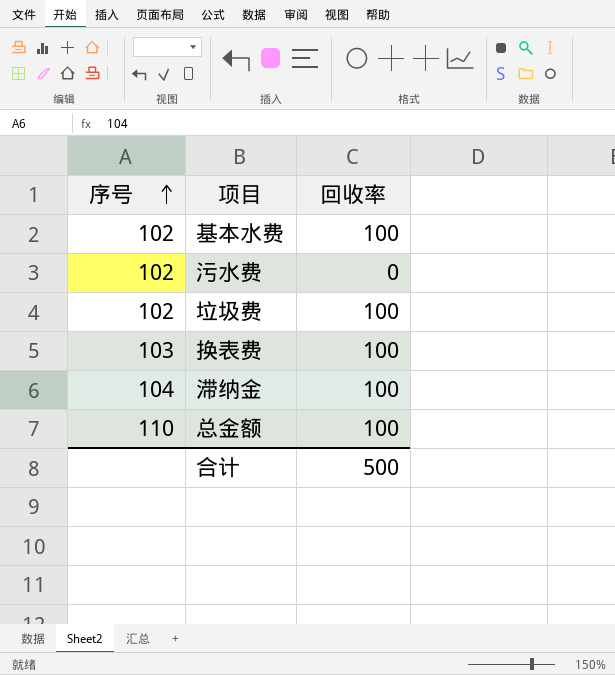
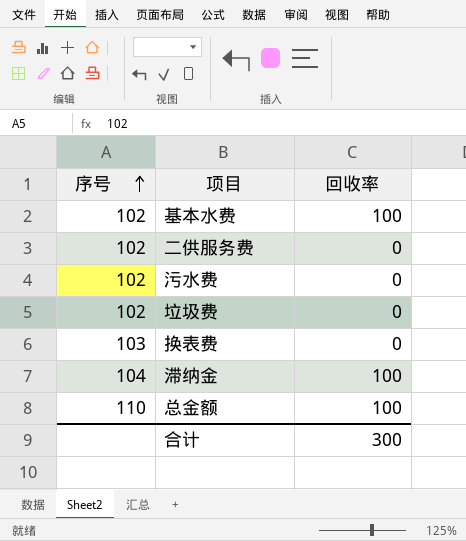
row 二供服务费: none -> 102 | 0
垃圾费 | 回收率: 100 -> 0
换表费 | 回收率: 100 -> 0
合计 | 回收率: 500 -> 300

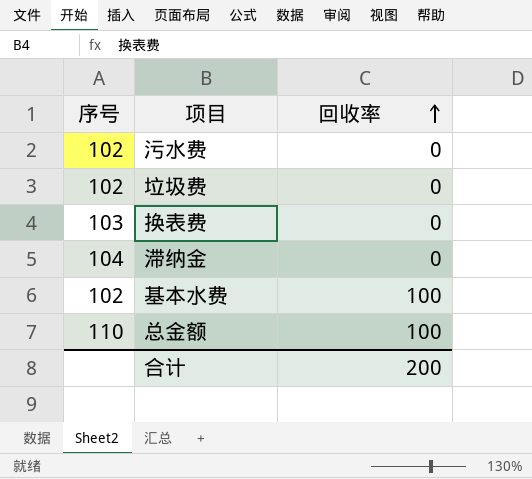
row order: 序号 ascending -> 回收率 ascending
row 二供服务费: 102 | 0 -> none
滞纳金 | 回收率: 100 -> 0
合计 | 回收率: 300 -> 200

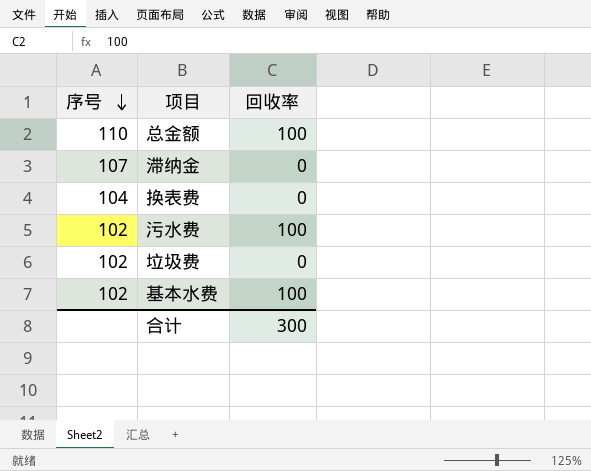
row order: 回收率 ascending -> 序号 descending
滞纳金 | 序号: 104 -> 107
换表费 | 序号: 103 -> 104
污水费 | 回收率: 0 -> 100
合计 | 回收率: 200 -> 300

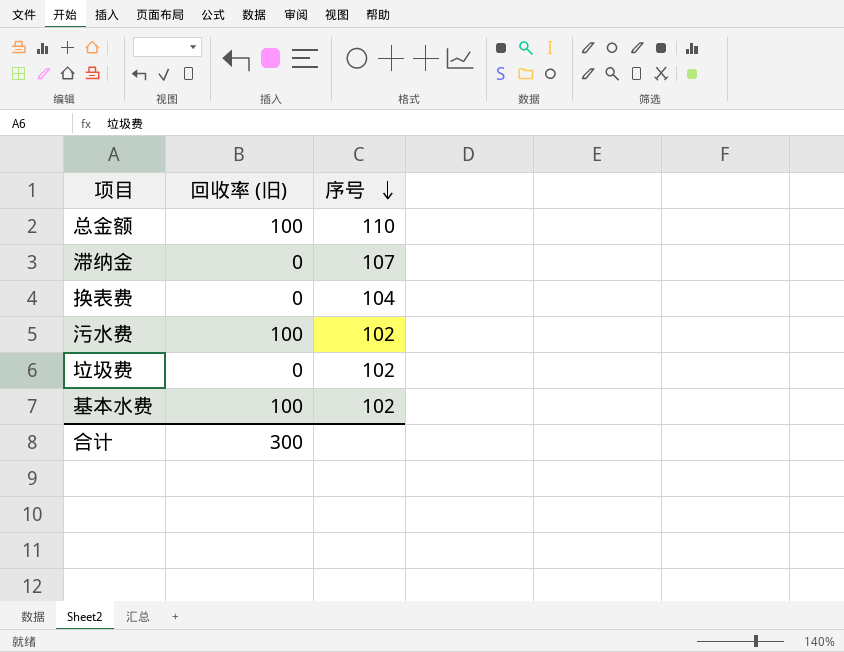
column name: 回收率 -> 回收率 (旧)
column 序号 | position: 1 -> 3

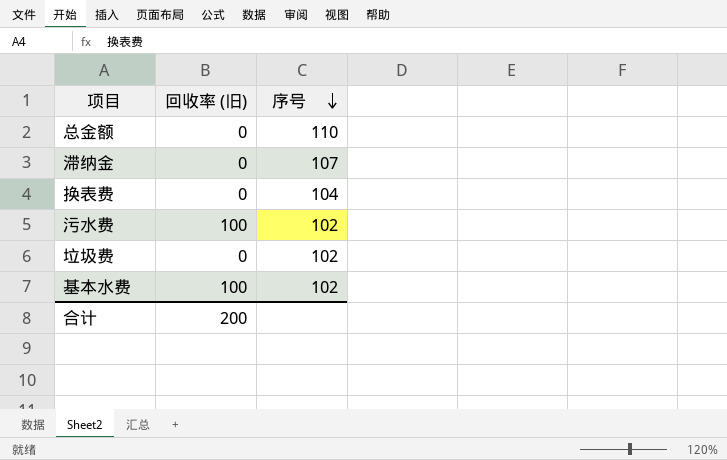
总金额 | 回收率 (旧): 100 -> 0
合计 | 回收率 (旧): 300 -> 200

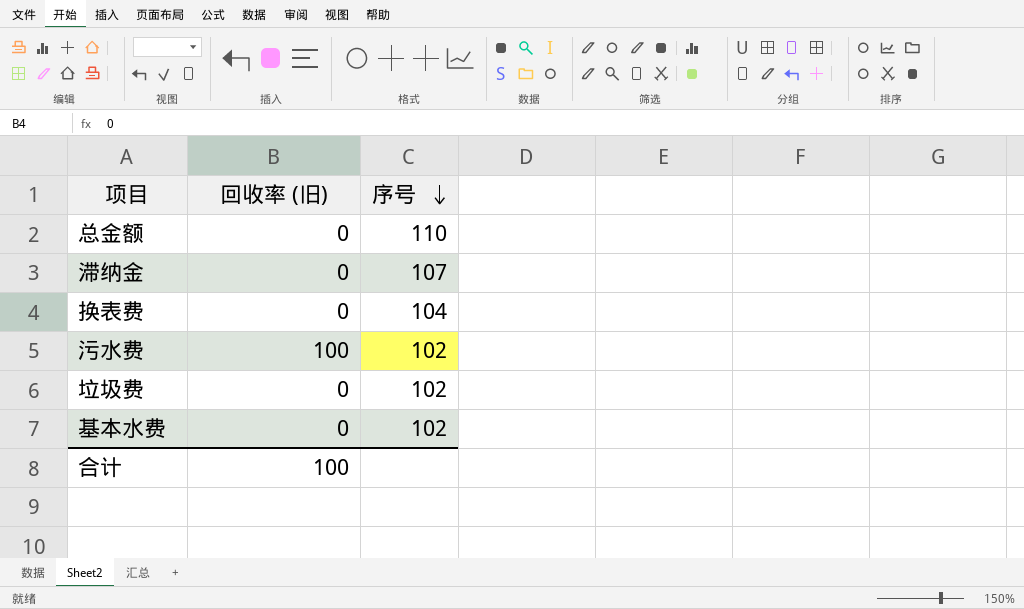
基本水费 | 回收率 (旧): 100 -> 0
合计 | 回收率 (旧): 200 -> 100

